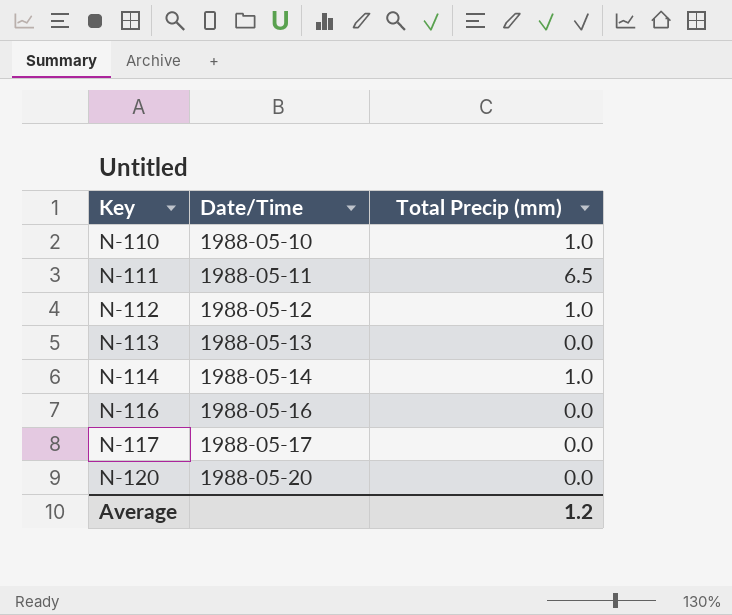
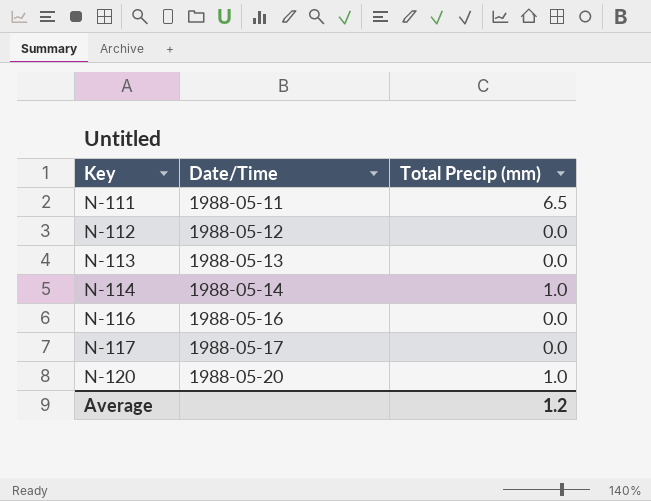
row N-110: 1988-05-10 | 1.0 -> none
N-112 | Total Precip (mm): 1.0 -> 0.0
N-120 | Total Precip (mm): 0.0 -> 1.0

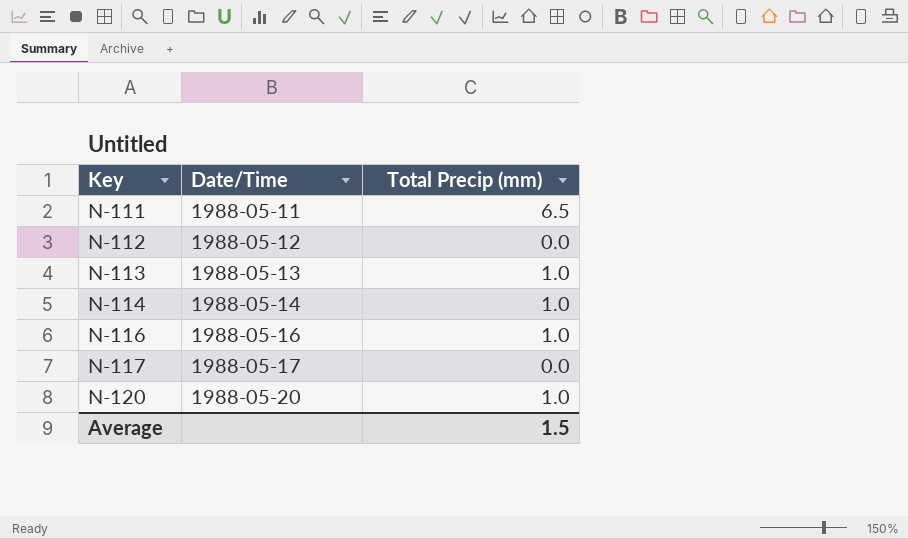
N-113 | Total Precip (mm): 0.0 -> 1.0
N-116 | Total Precip (mm): 0.0 -> 1.0
Average | Total Precip (mm): 1.2 -> 1.5

